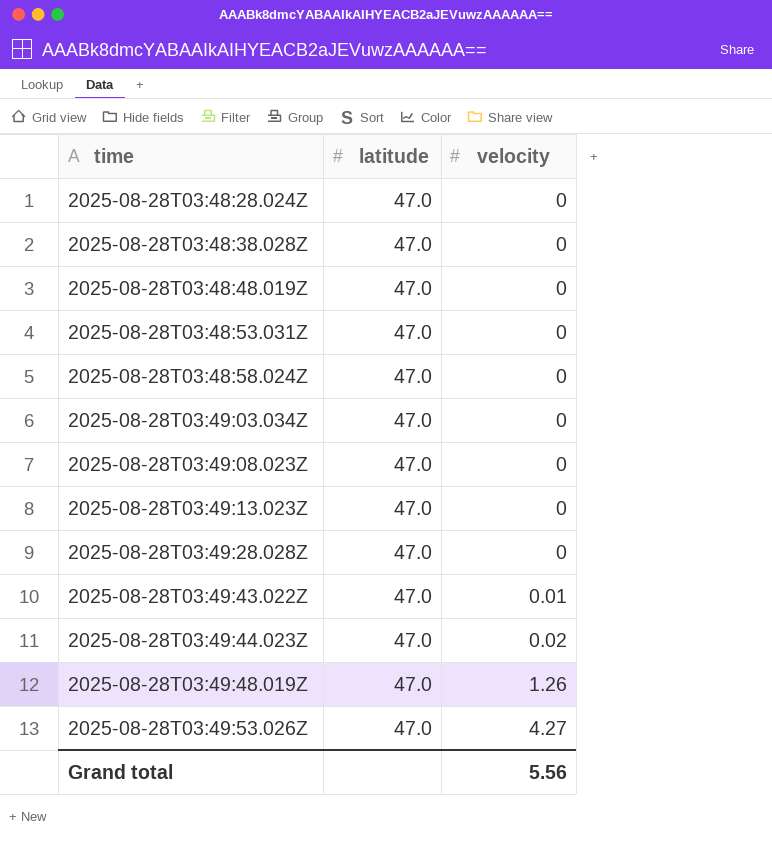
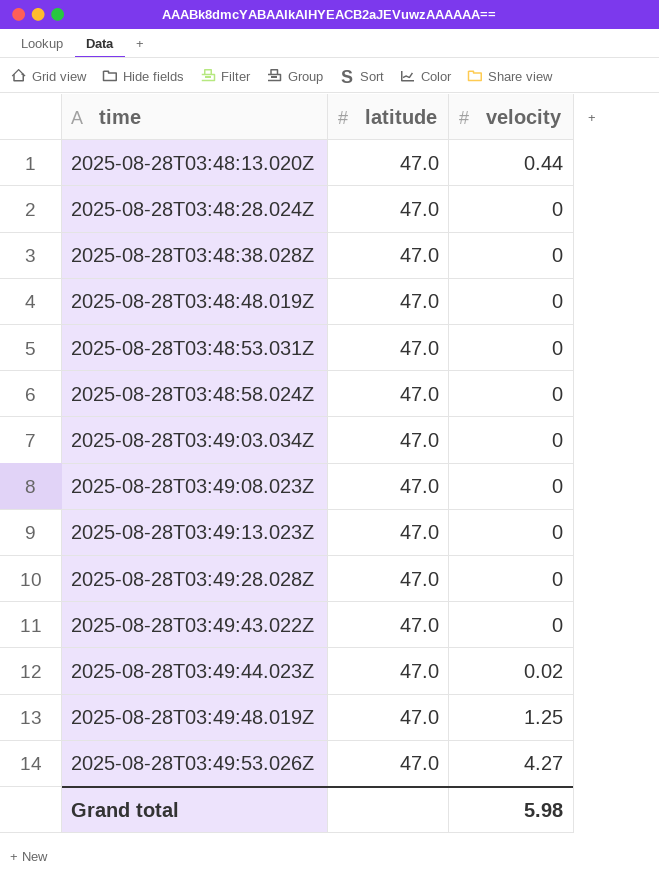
row 2025-08-28T03:48:13.020Z: none -> 47.0 | 0.44
2025-08-28T03:49:43.022Z | velocity: 0.01 -> 0
2025-08-28T03:49:48.019Z | velocity: 1.26 -> 1.25
Grand total | velocity: 5.56 -> 5.98

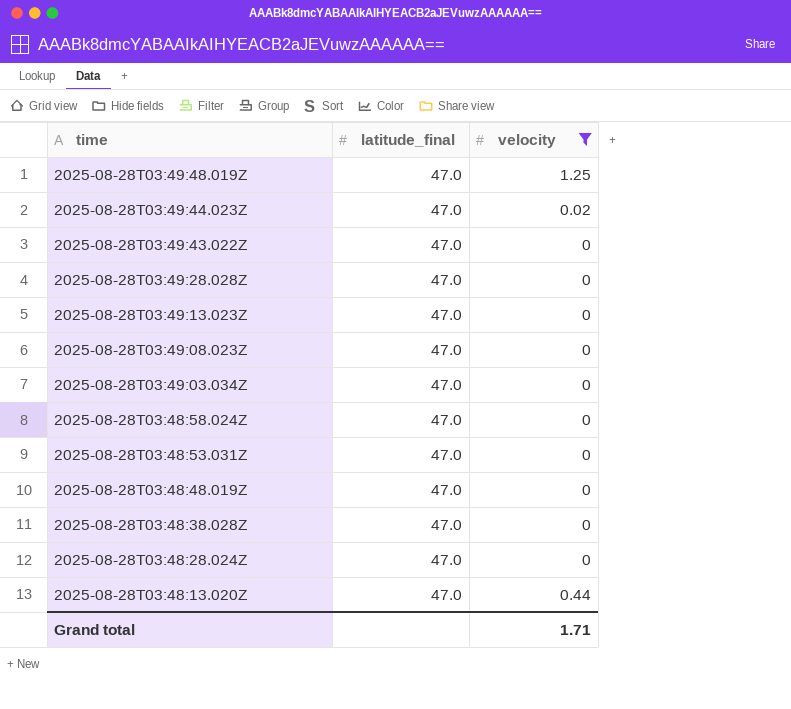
filter: none -> velocity != 4.27
row order: time ascending -> time descending
column name: latitude -> latitude_final
Grand total | velocity: 5.98 -> 1.71

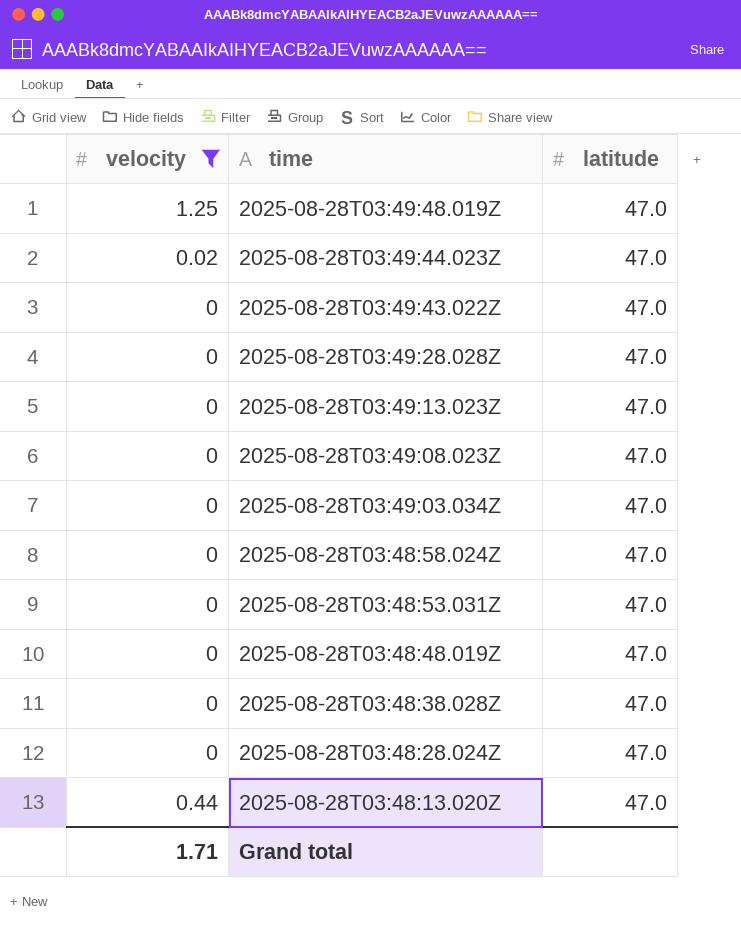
column velocity | position: 3 -> 1
column name: latitude_final -> latitude

